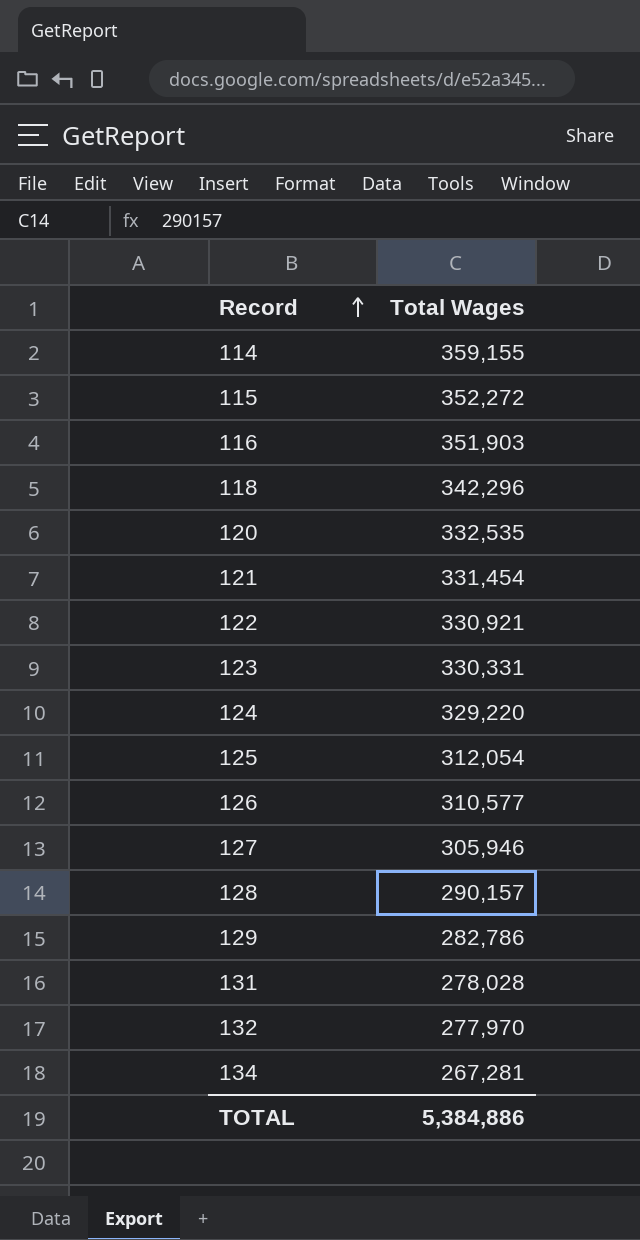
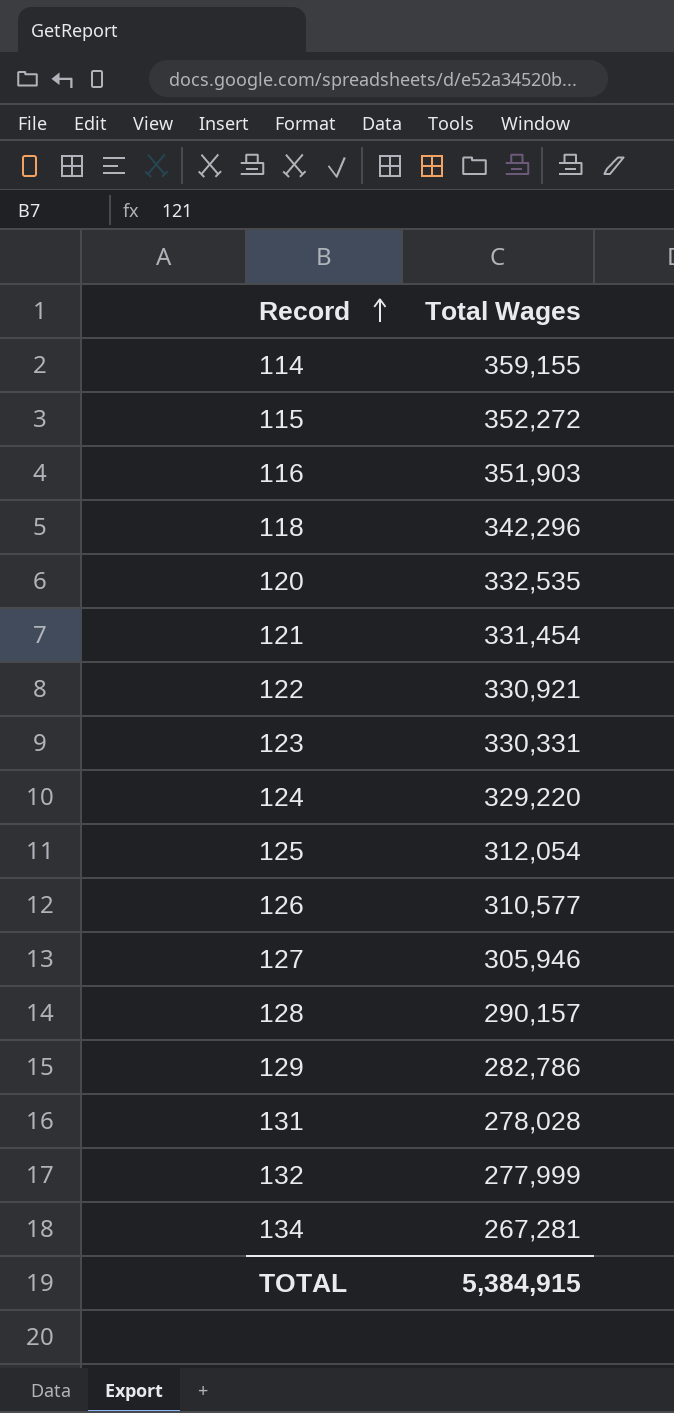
132 | Total Wages: 277,970 -> 277,999
TOTAL | Total Wages: 5,384,886 -> 5,384,915

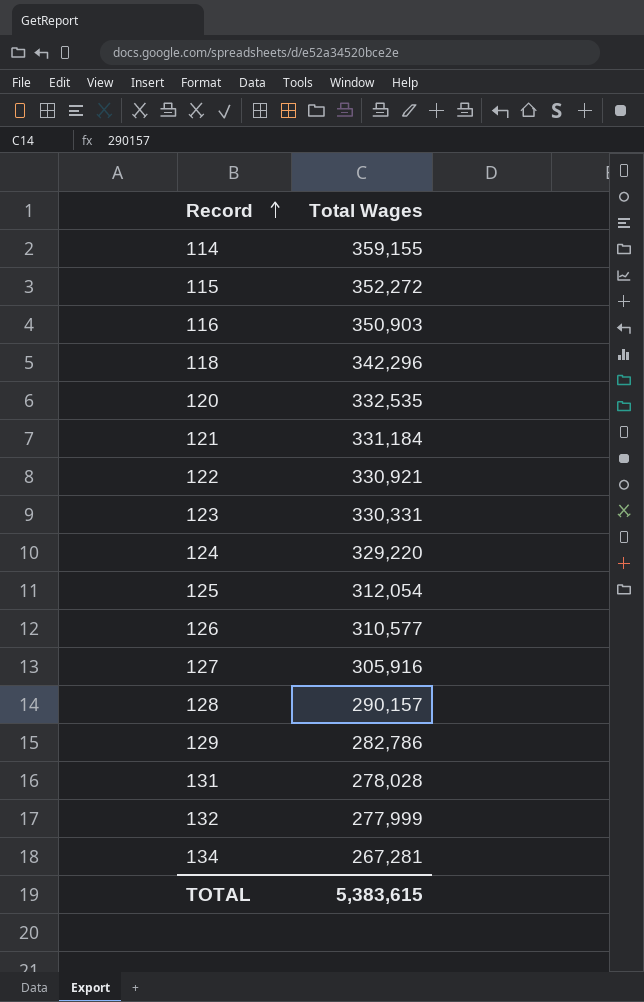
116 | Total Wages: 351,903 -> 350,903
121 | Total Wages: 331,454 -> 331,184
127 | Total Wages: 305,946 -> 305,916
TOTAL | Total Wages: 5,384,915 -> 5,383,615

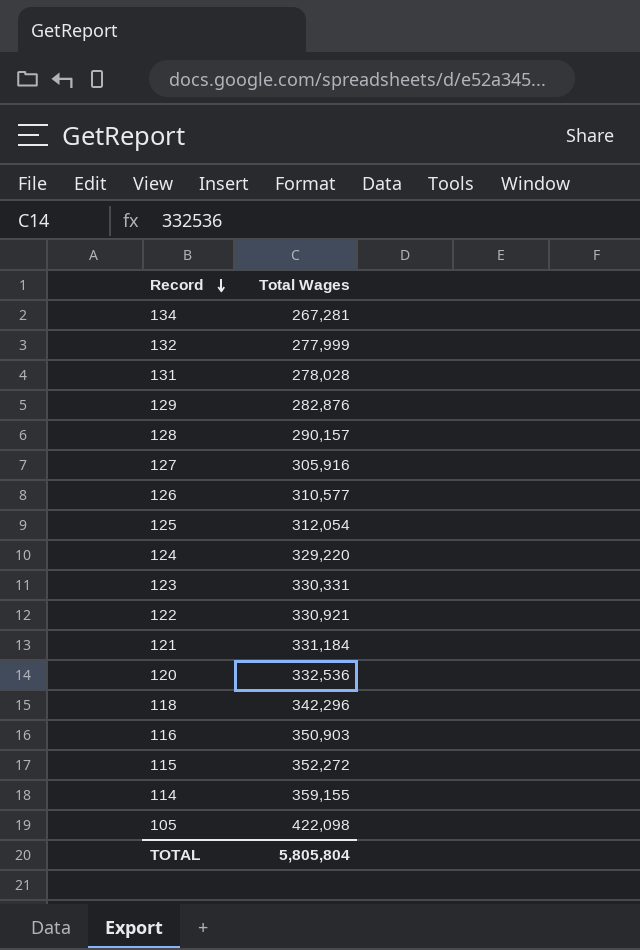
row order: Record ascending -> Record descending
129 | Total Wages: 282,786 -> 282,876
120 | Total Wages: 332,535 -> 332,536
row 105: none -> 422,098
TOTAL | Total Wages: 5,383,615 -> 5,805,804

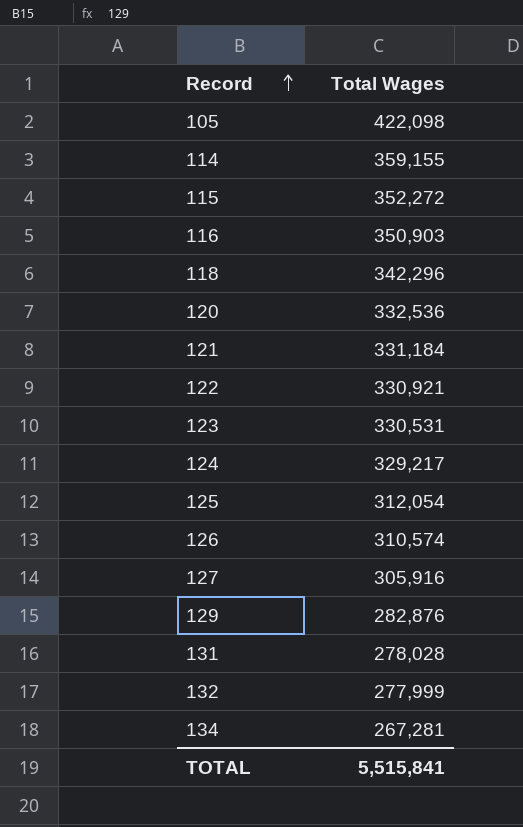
row order: Record descending -> Record ascending
row 128: 290,157 -> none
123 | Total Wages: 330,331 -> 330,531
124 | Total Wages: 329,220 -> 329,217
126 | Total Wages: 310,577 -> 310,574
TOTAL | Total Wages: 5,805,804 -> 5,515,841

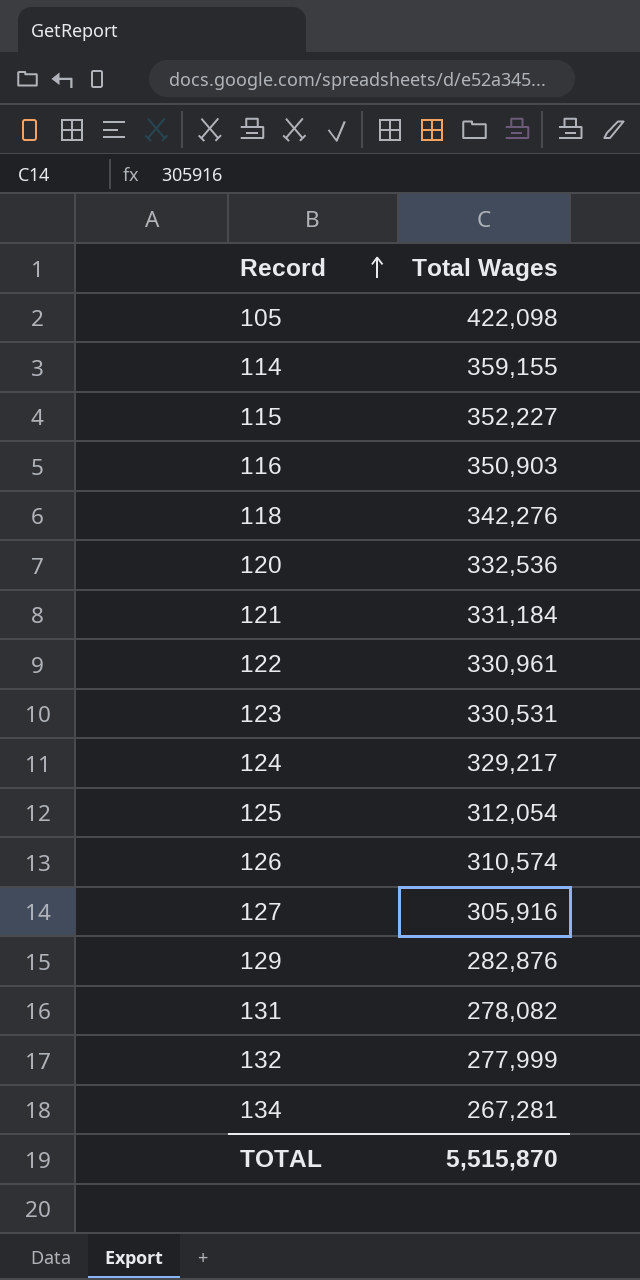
115 | Total Wages: 352,272 -> 352,227
118 | Total Wages: 342,296 -> 342,276
122 | Total Wages: 330,921 -> 330,961
131 | Total Wages: 278,028 -> 278,082
TOTAL | Total Wages: 5,515,841 -> 5,515,870

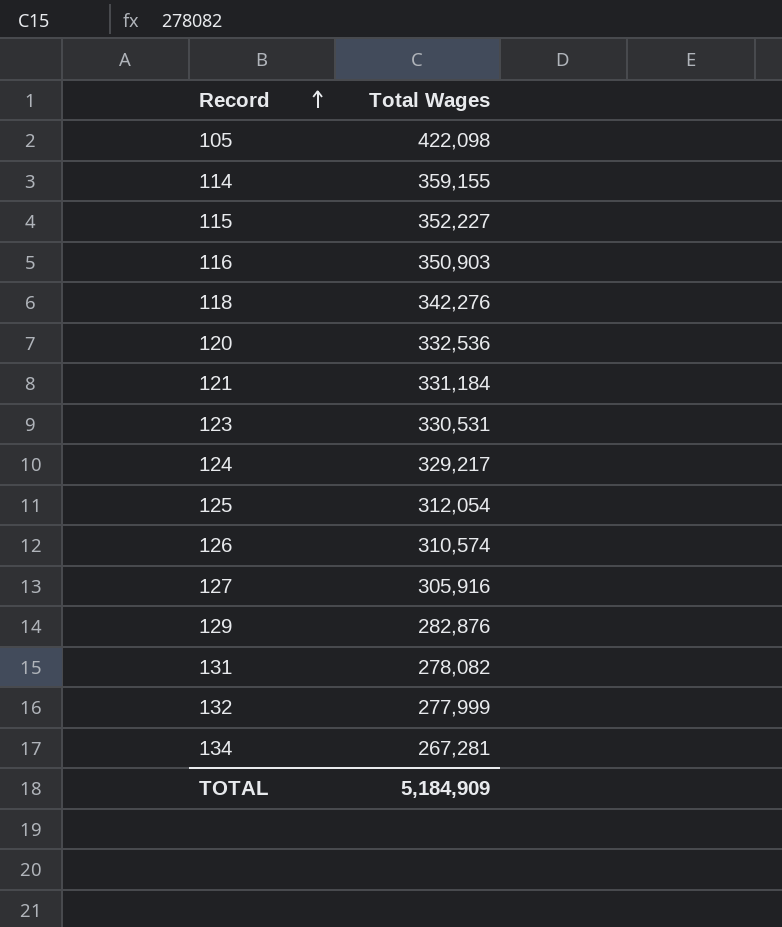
row 122: 330,961 -> none
TOTAL | Total Wages: 5,515,870 -> 5,184,909

